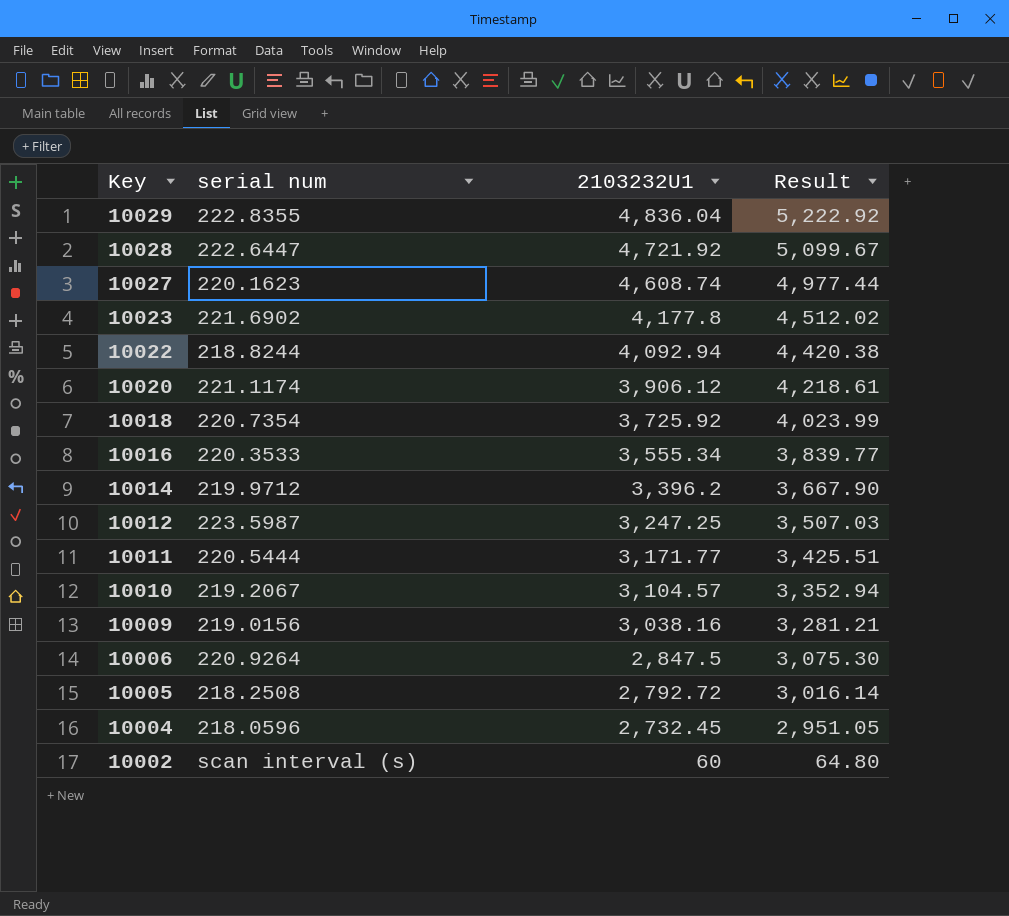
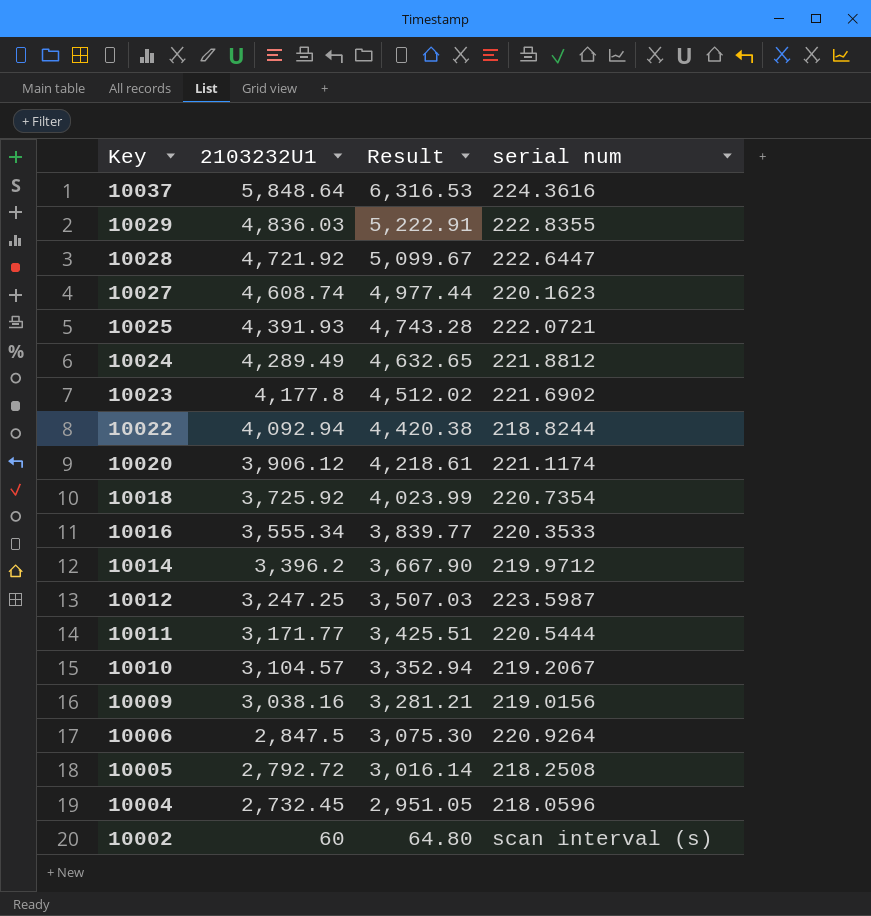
column serial num | position: 2 -> 4
row 10037: none -> 5,848.64 | 6,316.53 | 224.3616
10029 | 2103232U1: 4,836.04 -> 4,836.03
10029 | Result: 5,222.92 -> 5,222.91
row 10025: none -> 4,391.93 | 4,743.28 | 222.0721
row 10024: none -> 4,289.49 | 4,632.65 | 221.8812

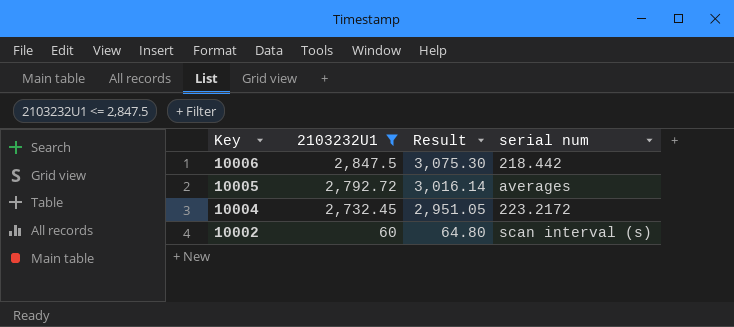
filter: none -> 2103232U1 <= 2,847.5
10006 | serial num: 220.9264 -> 218.442
10005 | serial num: 218.2508 -> averages
10004 | serial num: 218.0596 -> 223.2172

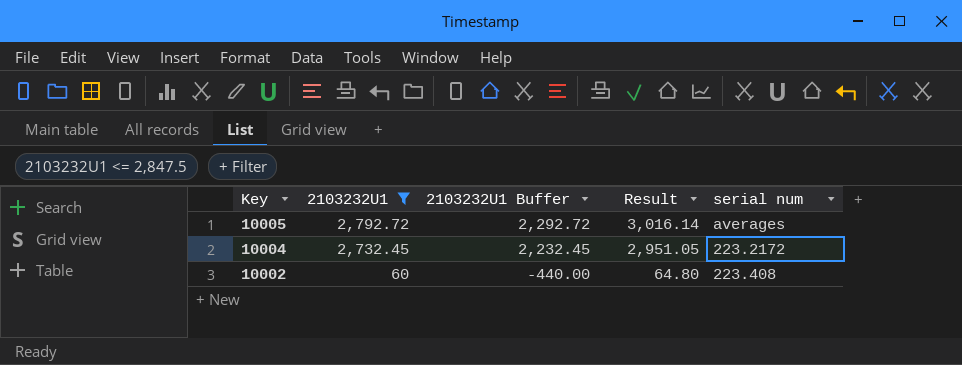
column 2103232U1 Buffer | formula: none -> [2103232U1] - 500
row 10006: 2,847.5 | 3,075.30 | 218.442 -> none
10002 | serial num: scan interval (s) -> 223.408

